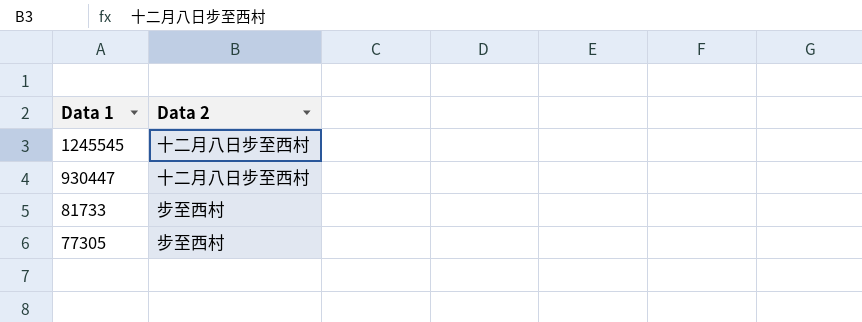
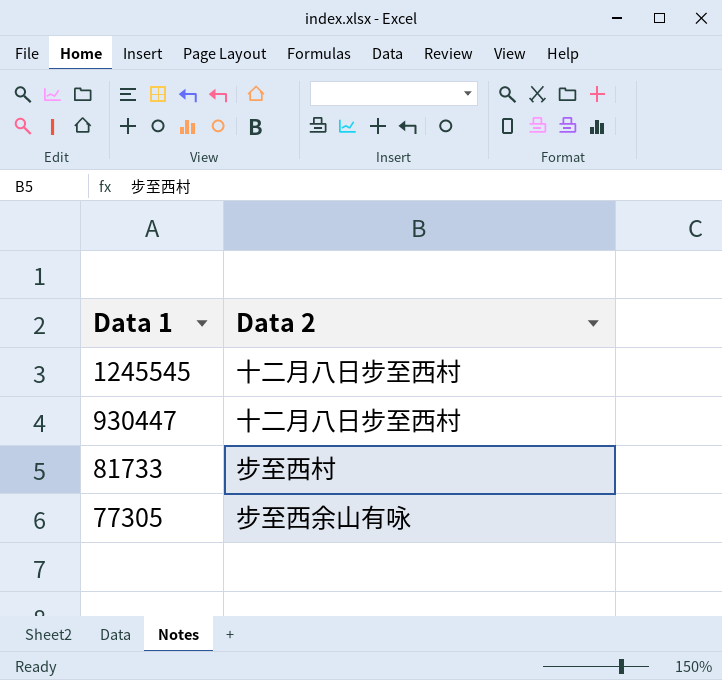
77305 | Data 2: 步至西村 -> 步至西余山有咏

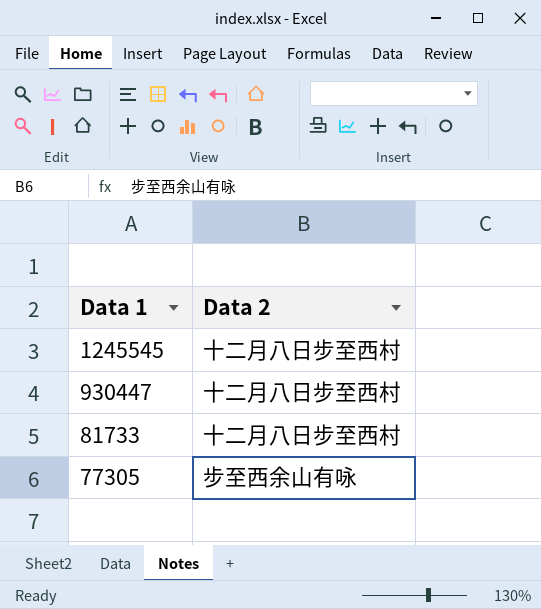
81733 | Data 2: 步至西村 -> 十二月八日步至西村

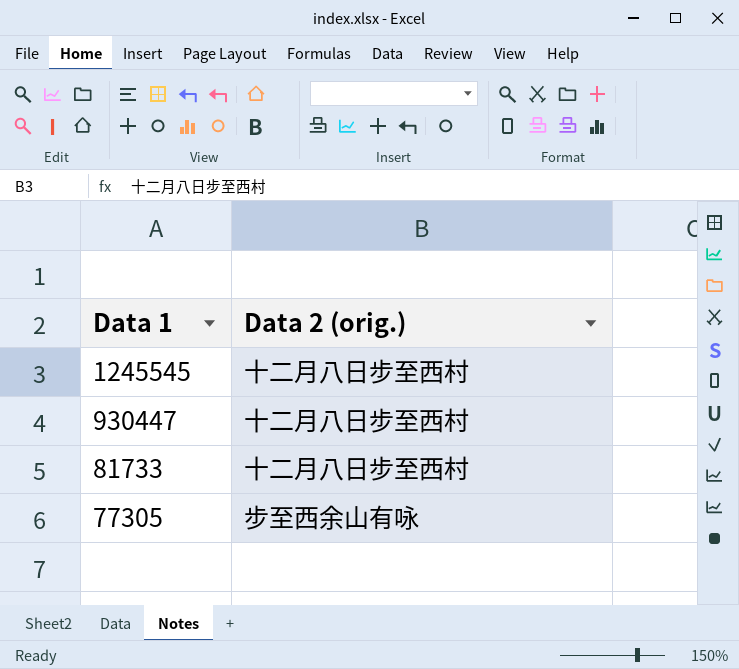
column name: Data 2 -> Data 2 (orig.)

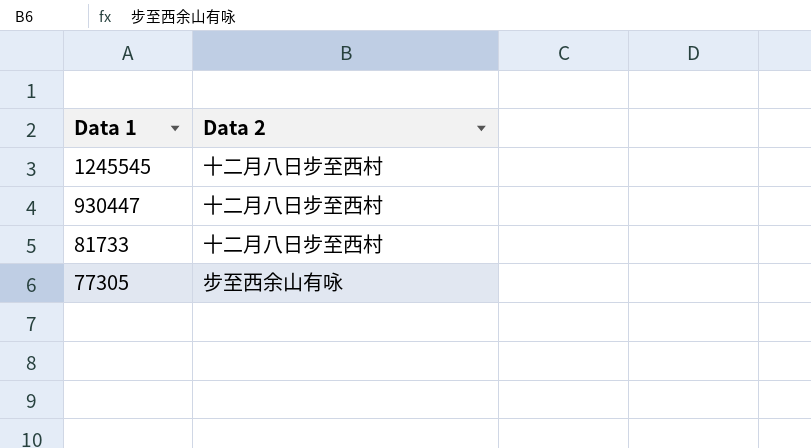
column name: Data 2 (orig.) -> Data 2

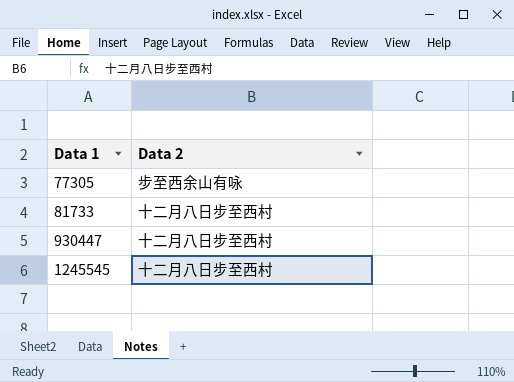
row order: Data 1 descending -> Data 1 ascending

